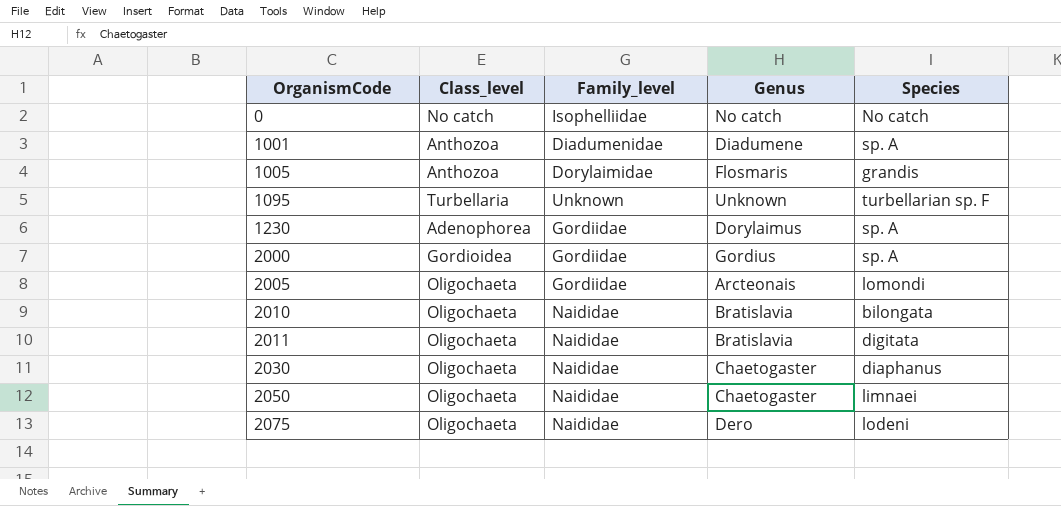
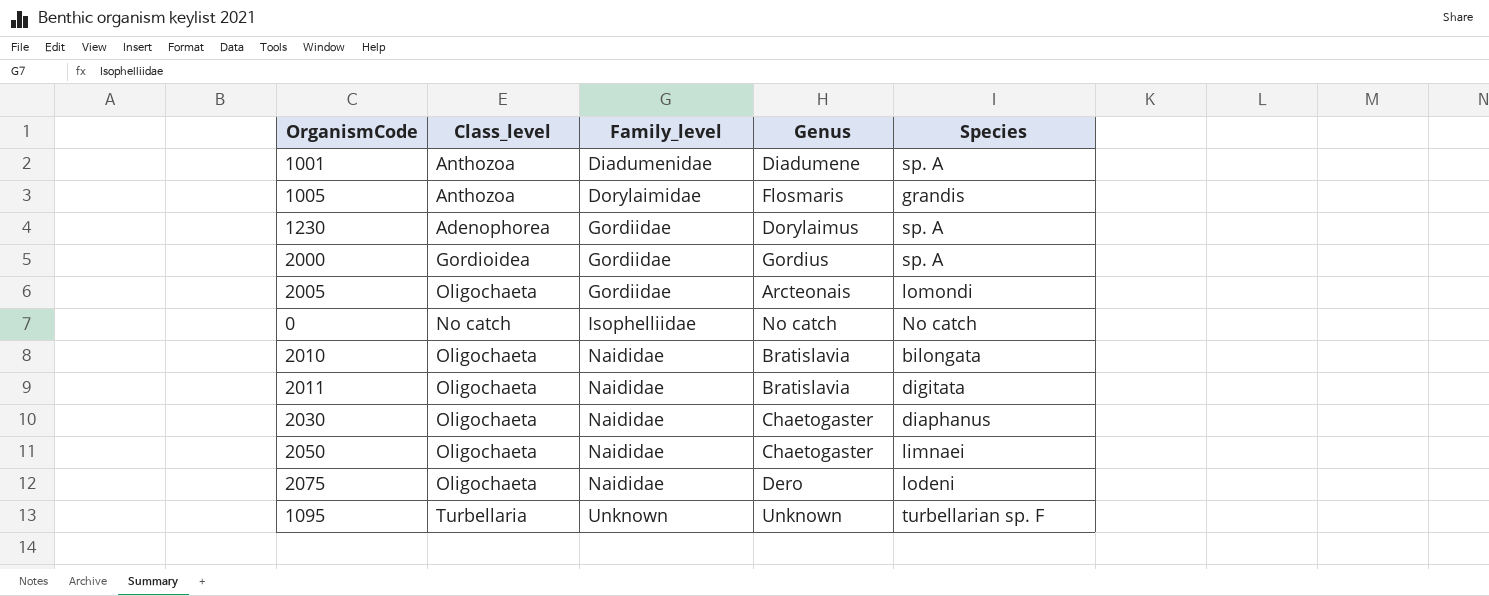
row order: OrganismCode ascending -> Family_level ascending

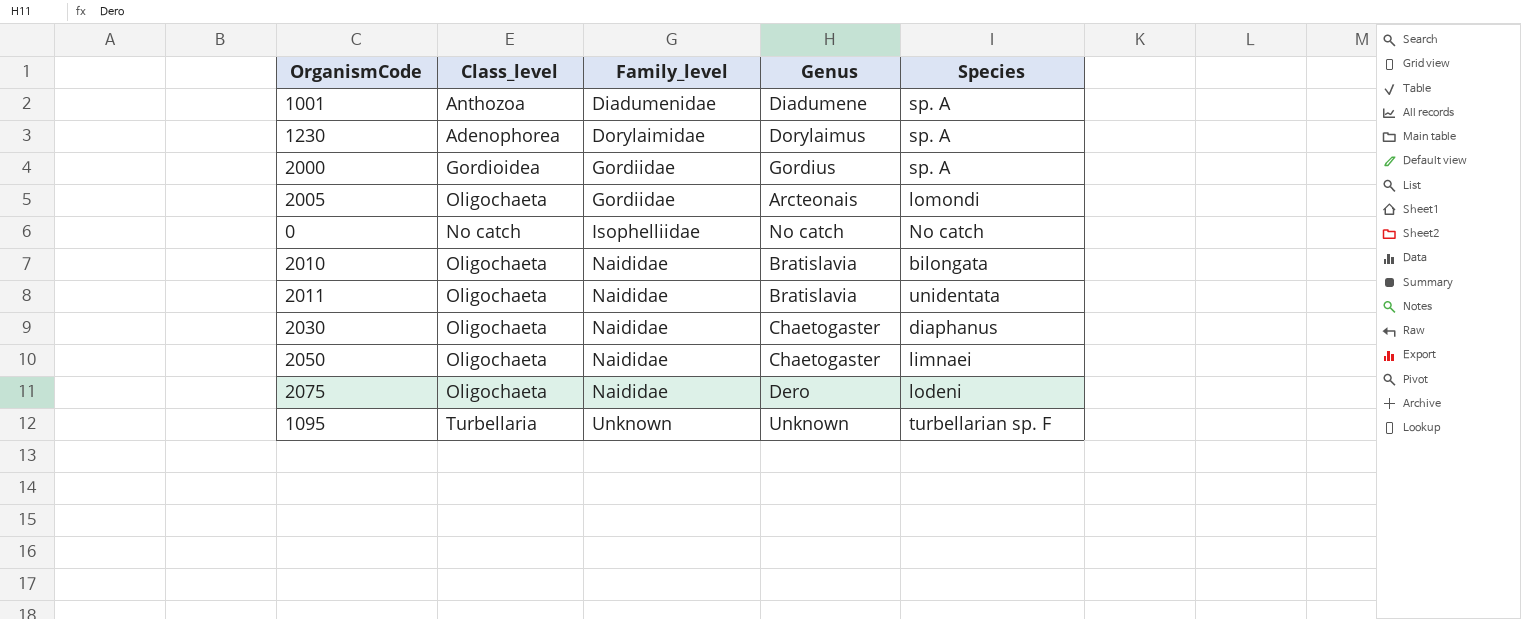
row 1005: Anthozoa | Dorylaimidae | Flosmaris | grandis -> none
1230 | Family_level: Gordiidae -> Dorylaimidae
2011 | Species: digitata -> unidentata

